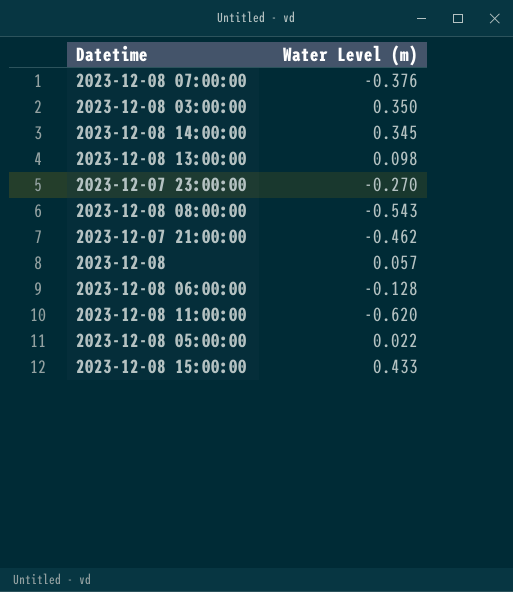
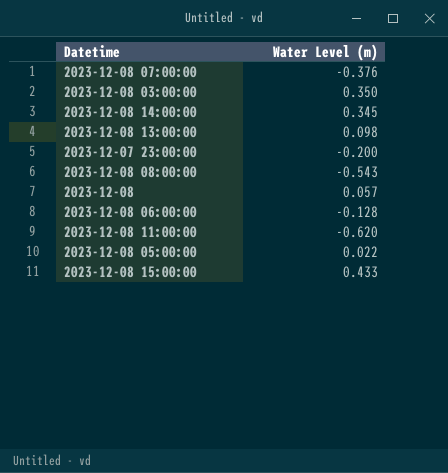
row 2023-12-07 21:00:00: -0.462 -> none
2023-12-07 23:00:00 | Water Level (m): -0.270 -> -0.200

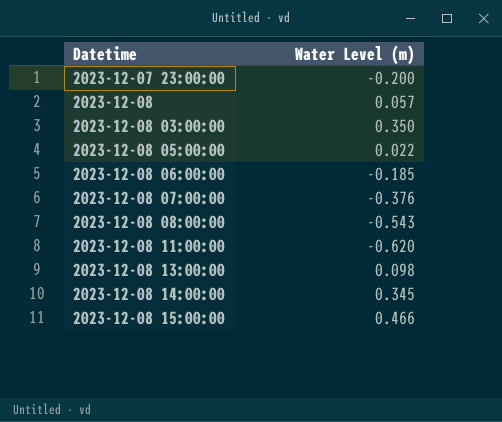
row order: none -> Datetime ascending
2023-12-08 06:00:00 | Water Level (m): -0.128 -> -0.185
2023-12-08 15:00:00 | Water Level (m): 0.433 -> 0.466

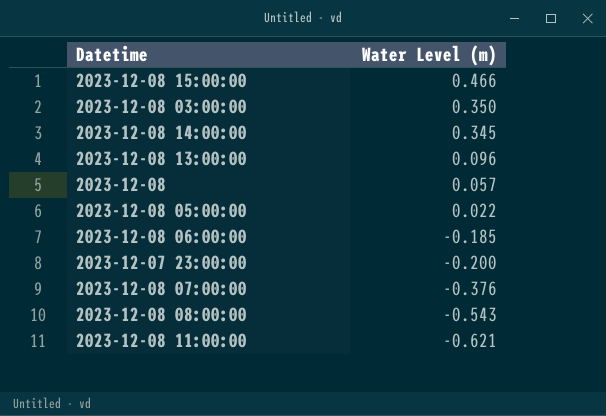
row order: Datetime ascending -> Water Level (m) descending
2023-12-08 13:00:00 | Water Level (m): 0.098 -> 0.096
2023-12-08 11:00:00 | Water Level (m): -0.620 -> -0.621

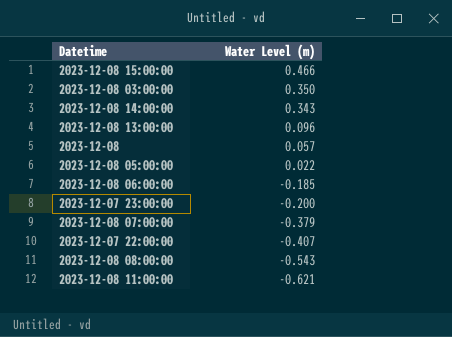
2023-12-08 14:00:00 | Water Level (m): 0.345 -> 0.343
2023-12-08 07:00:00 | Water Level (m): -0.376 -> -0.379
row 2023-12-07 22:00:00: none -> -0.407

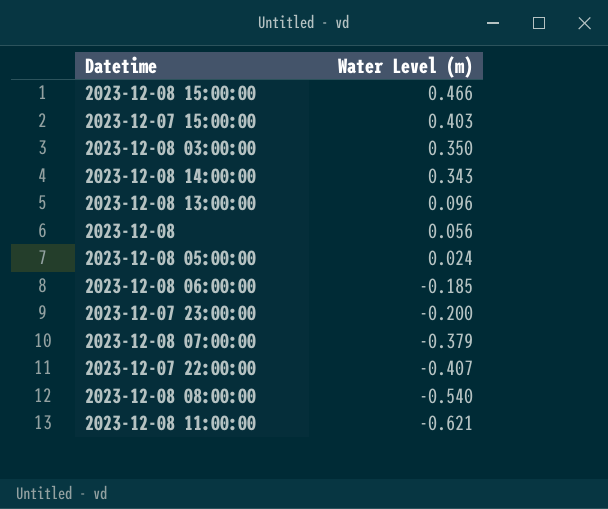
row 2023-12-07 15:00:00: none -> 0.403
2023-12-08 | Water Level (m): 0.057 -> 0.056
2023-12-08 05:00:00 | Water Level (m): 0.022 -> 0.024
2023-12-08 08:00:00 | Water Level (m): -0.543 -> -0.540

